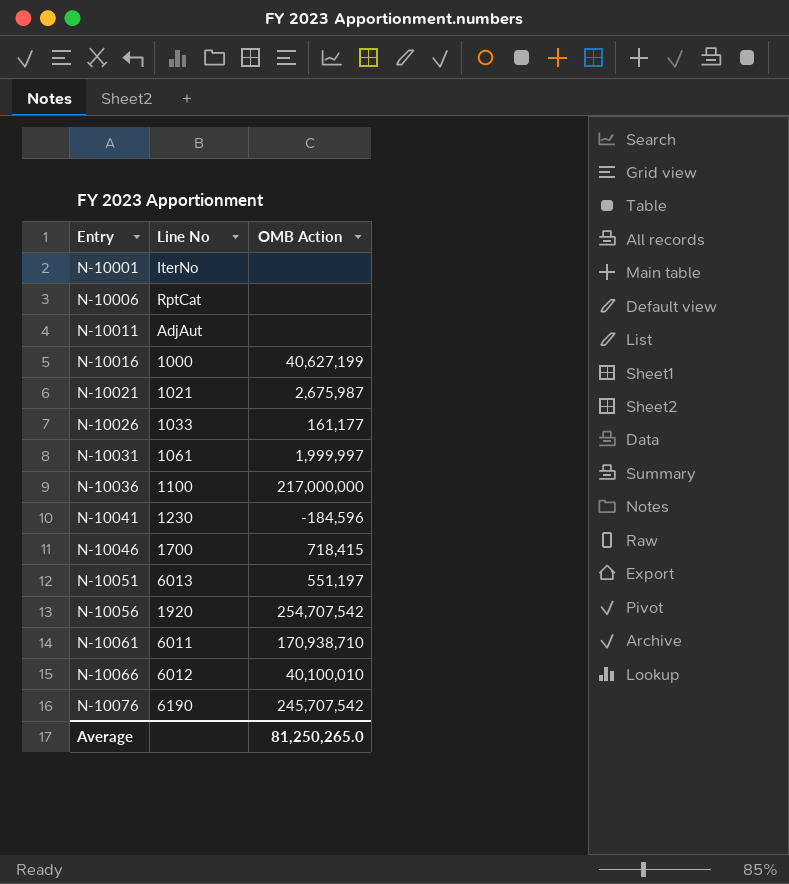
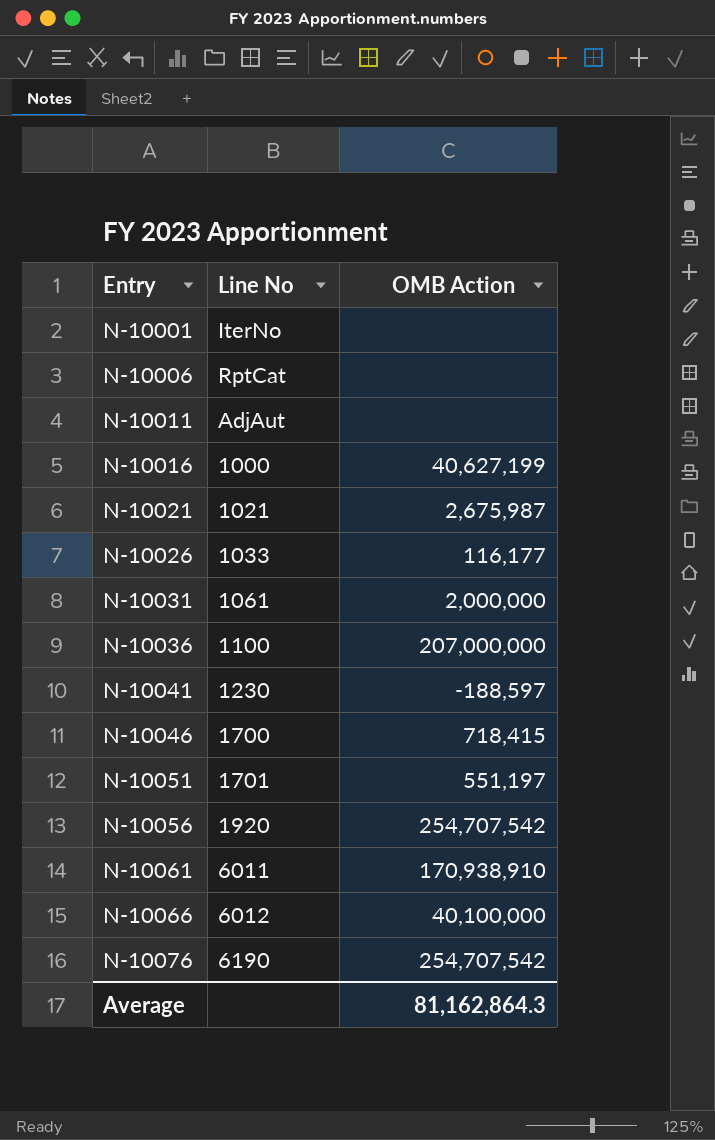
N-10026 | OMB Action: 161,177 -> 116,177
N-10031 | OMB Action: 1,999,997 -> 2,000,000
N-10036 | OMB Action: 217,000,000 -> 207,000,000
N-10041 | OMB Action: -184,596 -> -188,597
N-10051 | Line No: 6013 -> 1701
N-10061 | OMB Action: 170,938,710 -> 170,938,910
N-10066 | OMB Action: 40,100,010 -> 40,100,000
N-10076 | OMB Action: 245,707,542 -> 254,707,542
Average | OMB Action: 81,250,265.0 -> 81,162,864.3

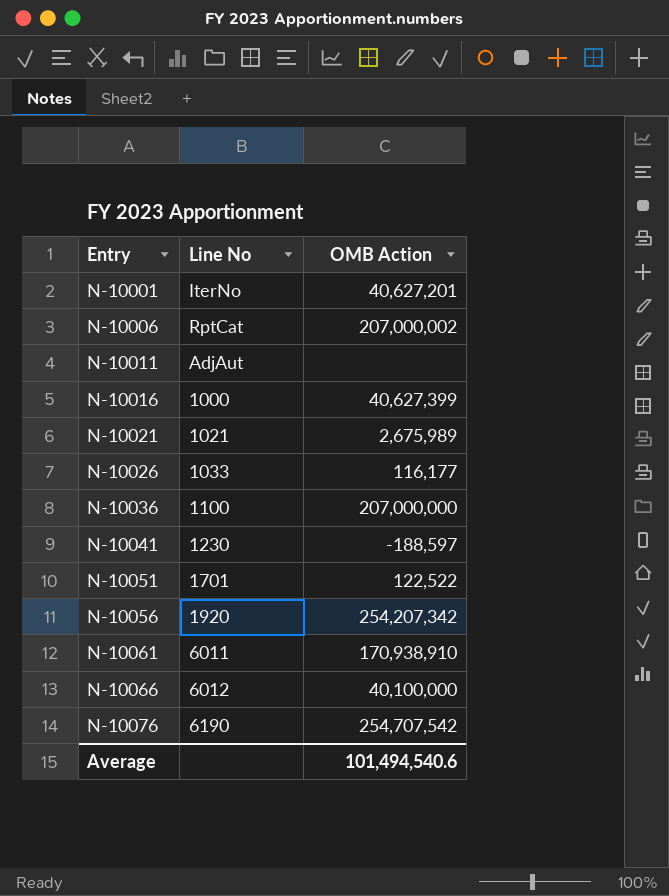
row N-10031: 1061 | 2,000,000 -> none
row N-10046: 1700 | 718,415 -> none
N-10001 | OMB Action: none -> 40,627,201
N-10006 | OMB Action: none -> 207,000,002
N-10016 | OMB Action: 40,627,199 -> 40,627,399
N-10021 | OMB Action: 2,675,987 -> 2,675,989
N-10051 | OMB Action: 551,197 -> 122,522
N-10056 | OMB Action: 254,707,542 -> 254,207,342
Average | OMB Action: 81,162,864.3 -> 101,494,540.6

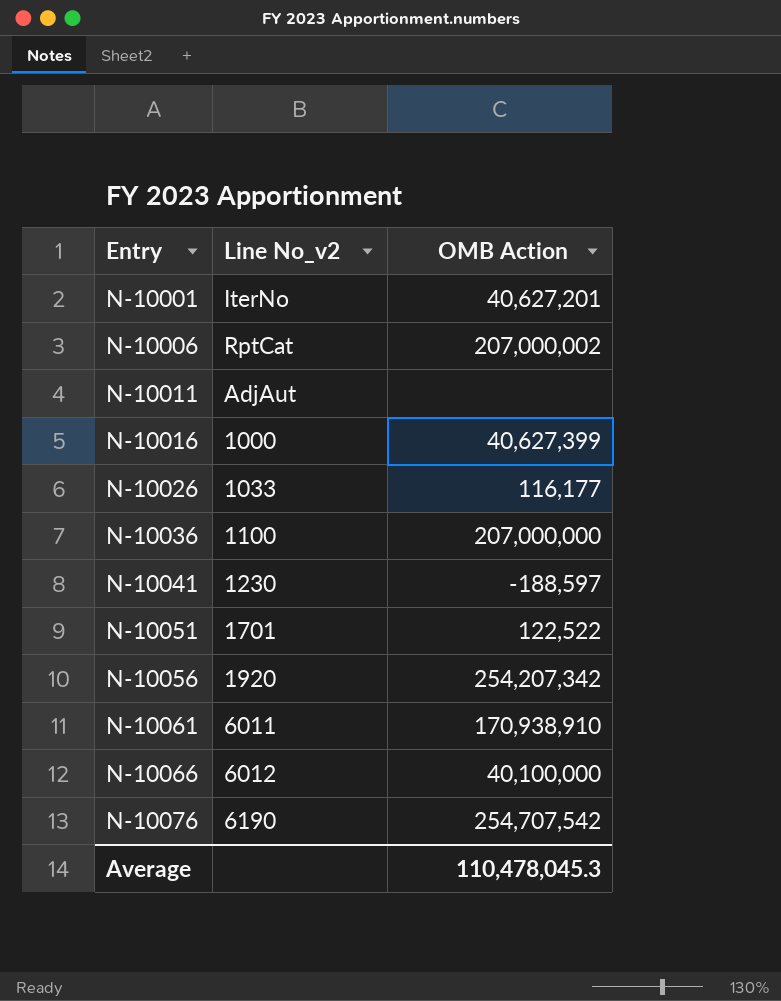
column name: Line No -> Line No_v2
row N-10021: 1021 | 2,675,989 -> none
Average | OMB Action: 101,494,540.6 -> 110,478,045.3

